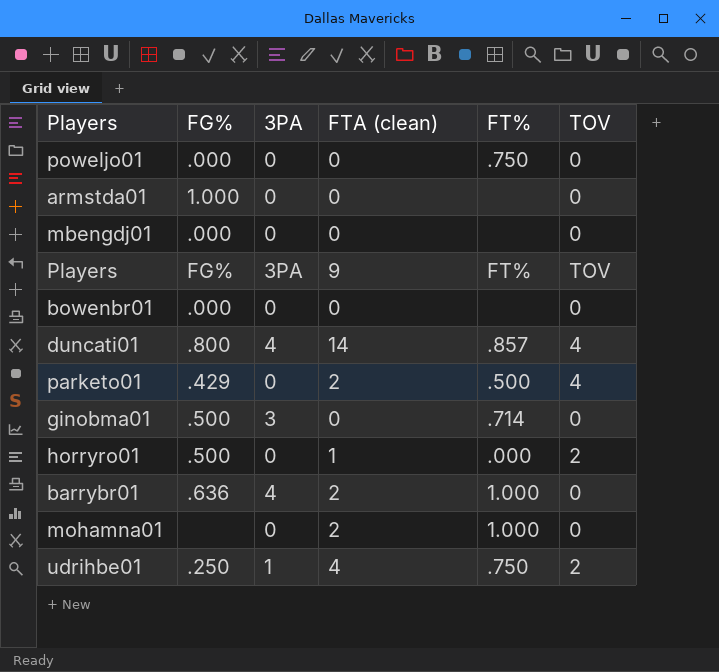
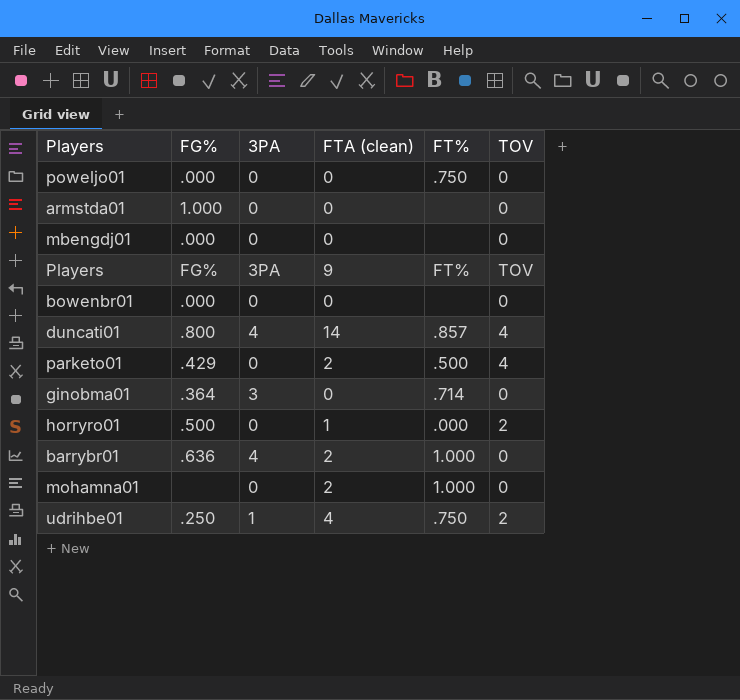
ginobma01 | FG%: .500 -> .364

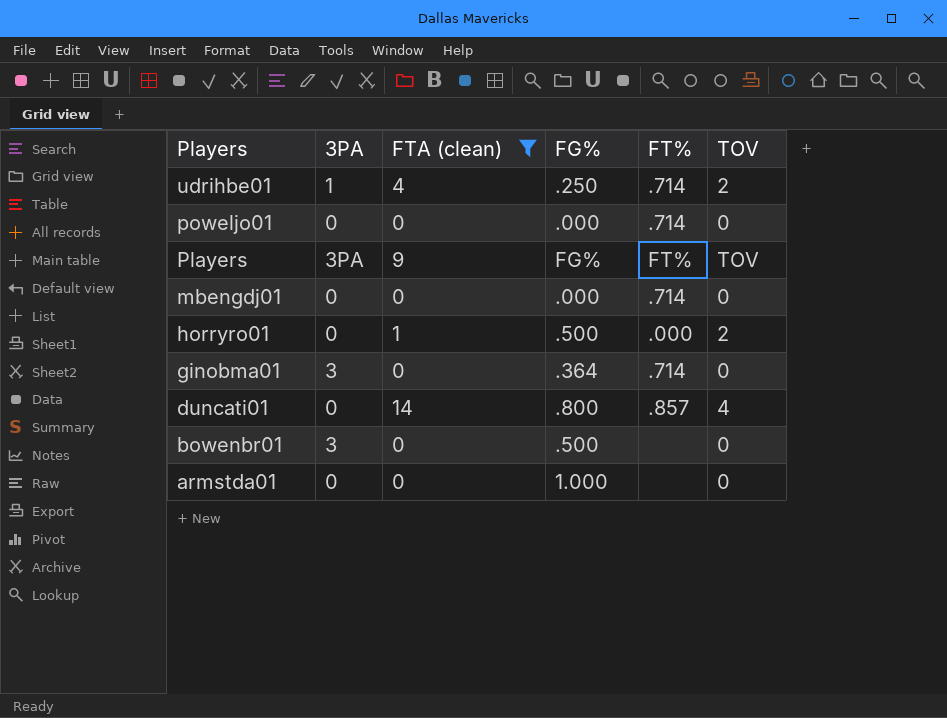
filter: none -> FTA (clean) != 2
row order: none -> Players descending
column FG% | position: 2 -> 4
udrihbe01 | FT%: .750 -> .714
poweljo01 | FT%: .750 -> .714
mbengdj01 | FT%: none -> .714
duncati01 | 3PA: 4 -> 0
bowenbr01 | 3PA: 0 -> 3
bowenbr01 | FG%: .000 -> .500

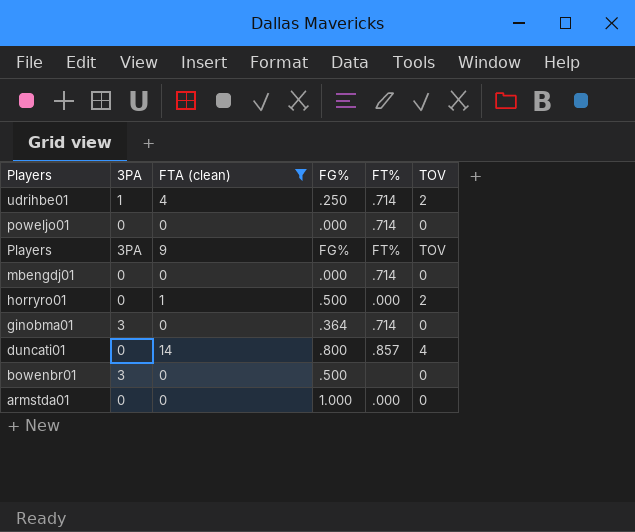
armstda01 | FT%: none -> .000

